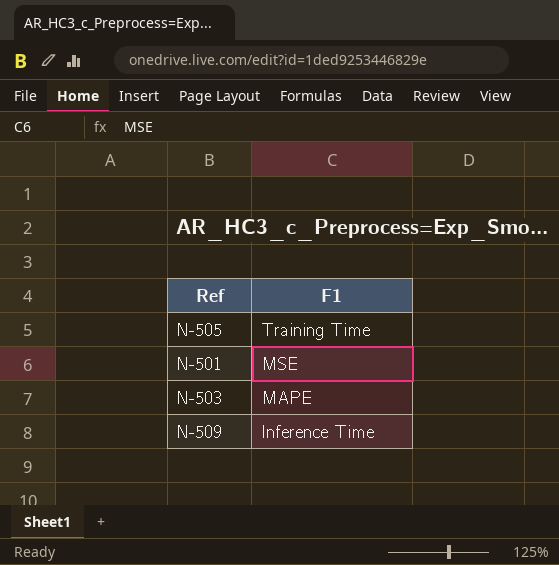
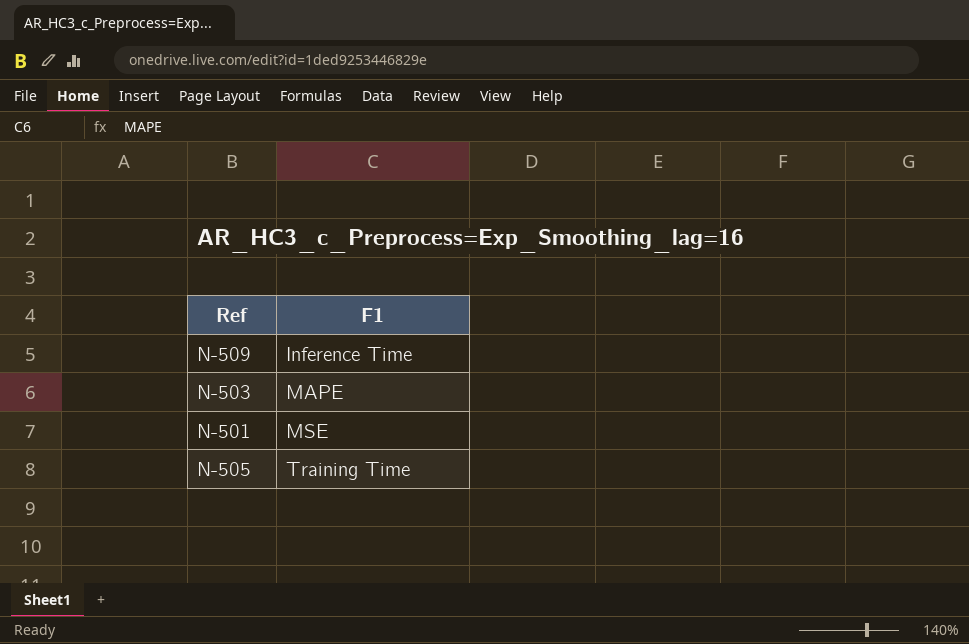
row order: F1 descending -> F1 ascending

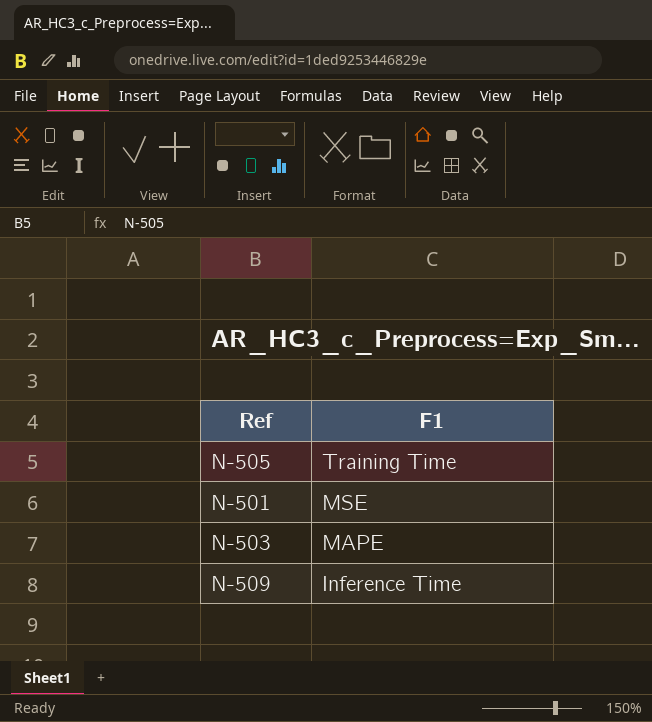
row order: F1 ascending -> F1 descending

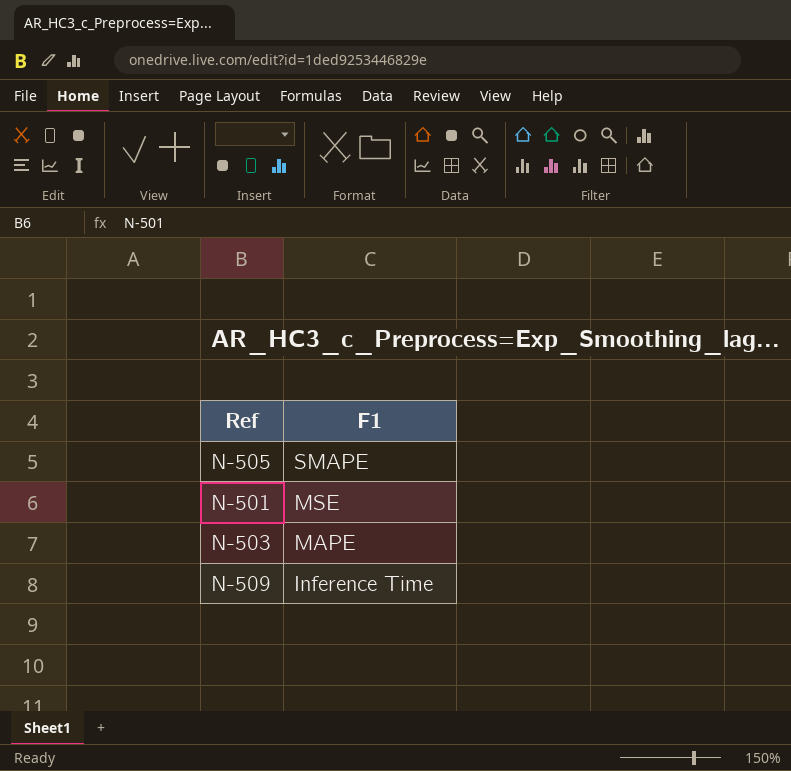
N-505 | F1: Training Time -> SMAPE

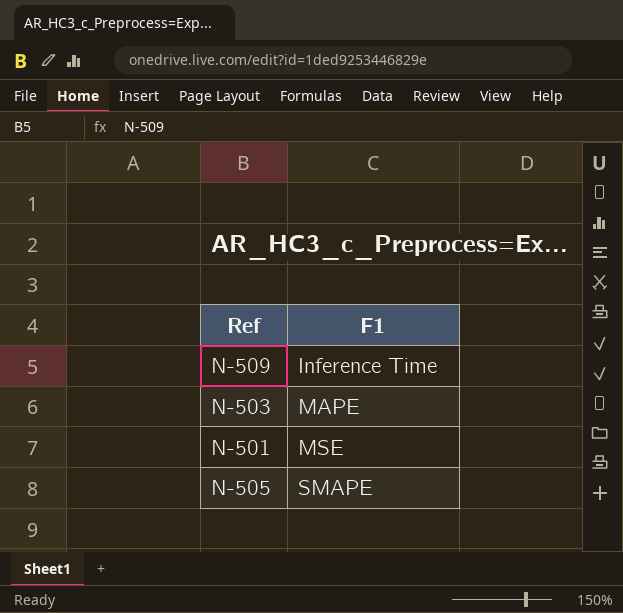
row order: F1 descending -> F1 ascending

